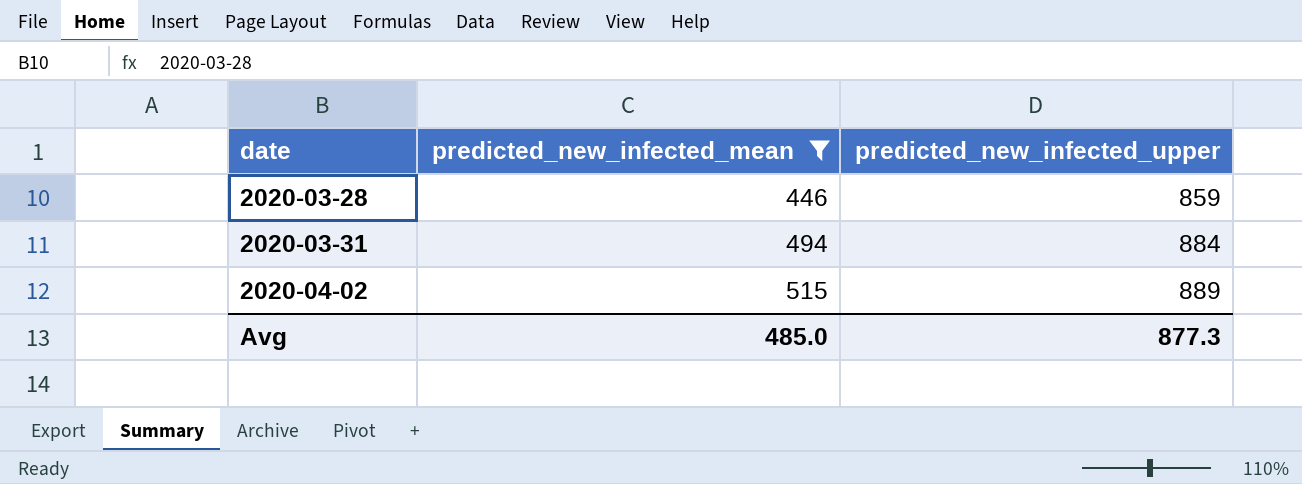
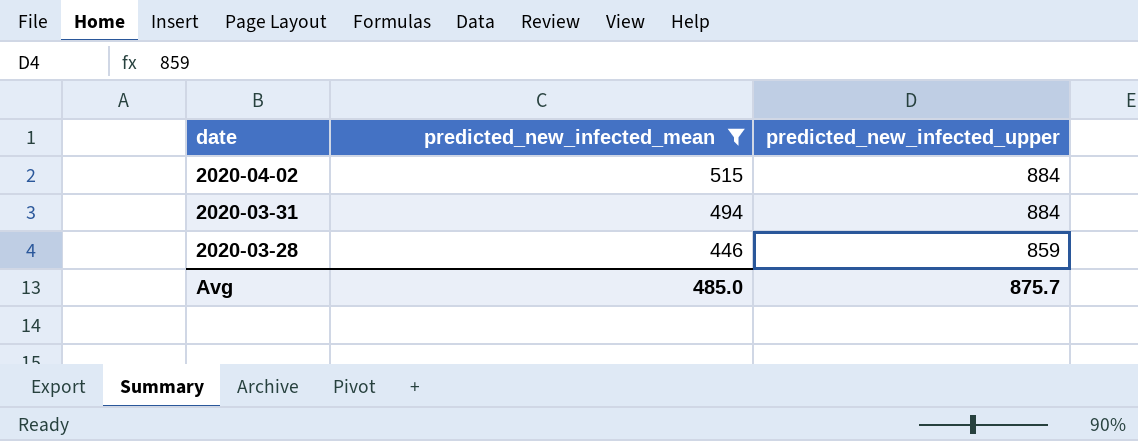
row order: date ascending -> date descending
2020-04-02 | predicted_new_infected_upper: 889 -> 884
Avg | predicted_new_infected_upper: 877.3 -> 875.7

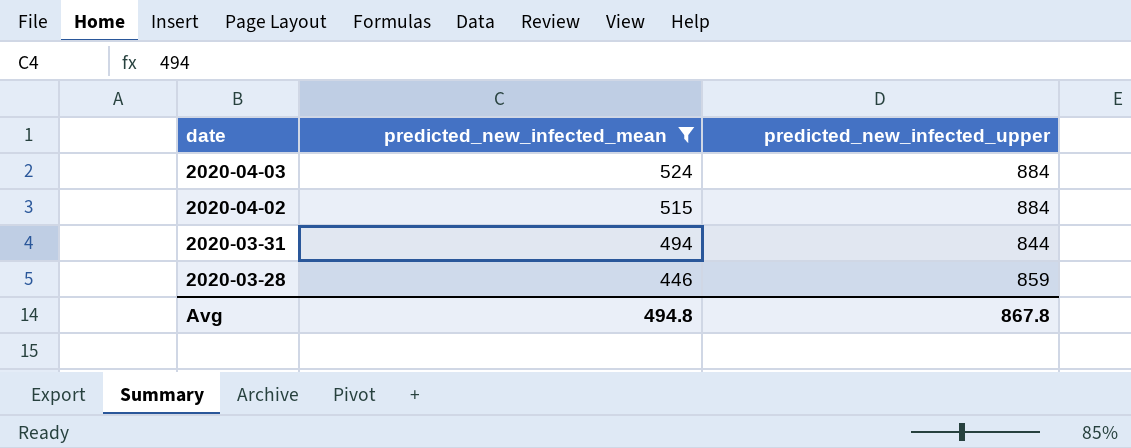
row 2020-04-03: none -> 524 | 884
2020-03-31 | predicted_new_infected_upper: 884 -> 844
Avg | predicted_new_infected_mean: 485.0 -> 494.8
Avg | predicted_new_infected_upper: 875.7 -> 867.8

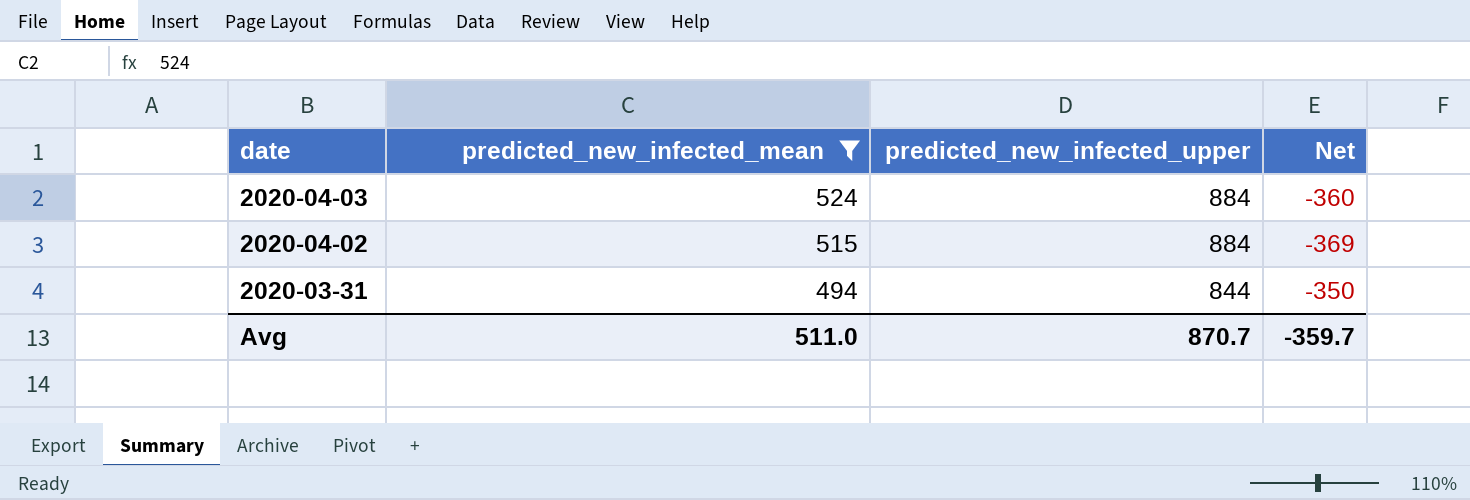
column Net | formula: none -> [predicted_new_infected_mean] - [predicted_new_infected_upper]
row 2020-03-28: 446 | 859 -> none
Avg | predicted_new_infected_mean: 494.8 -> 511.0
Avg | predicted_new_infected_upper: 867.8 -> 870.7

